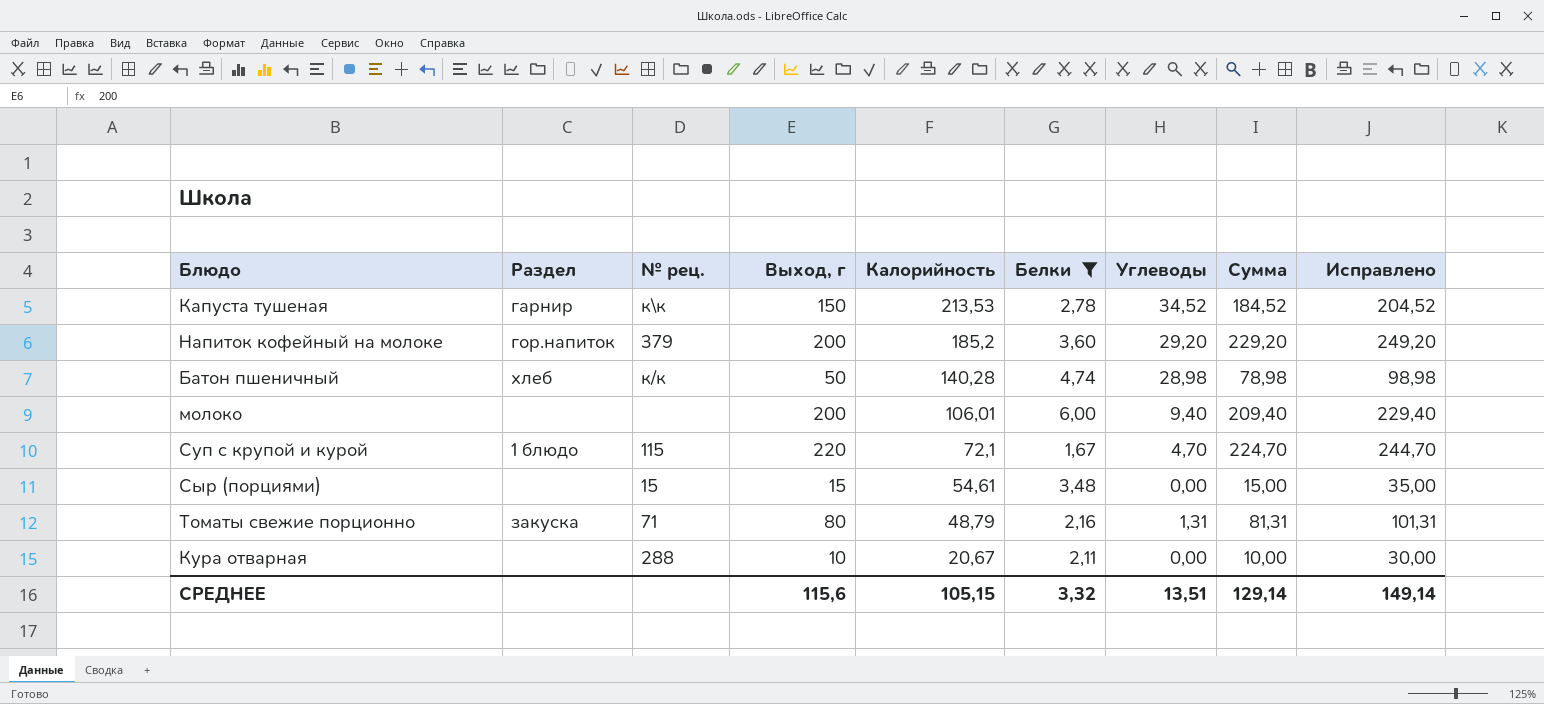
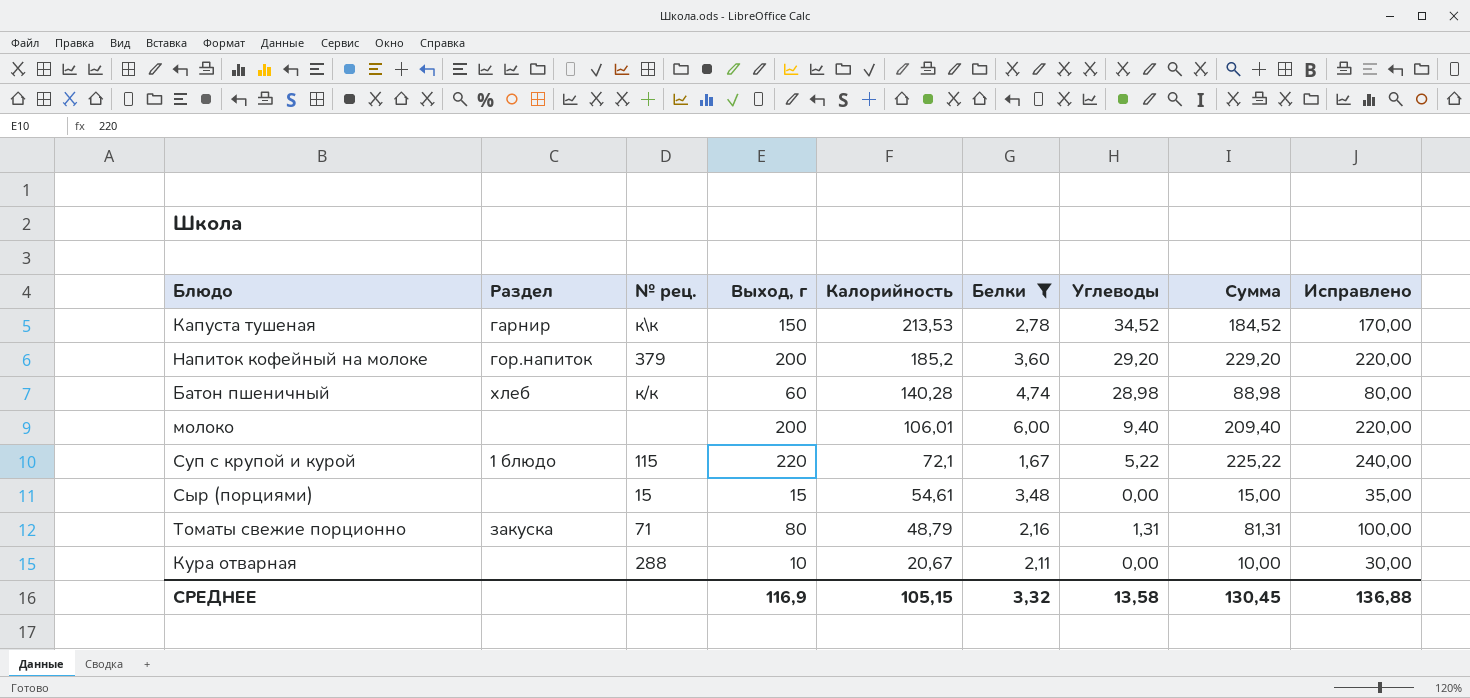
column Исправлено | formula: [Сумма] + 20 -> [Выход, г] + 20
Батон пшеничный | Выход, г: 50 -> 60
Батон пшеничный | Сумма: 78,98 -> 88,98
Суп с крупой и курой | Углеводы: 4,70 -> 5,22
Суп с крупой и курой | Сумма: 224,70 -> 225,22
СРЕДНЕЕ | Выход, г: 115,6 -> 116,9
СРЕДНЕЕ | Углеводы: 13,51 -> 13,58
СРЕДНЕЕ | Сумма: 129,14 -> 130,45
СРЕДНЕЕ | Исправлено: 149,14 -> 136,88

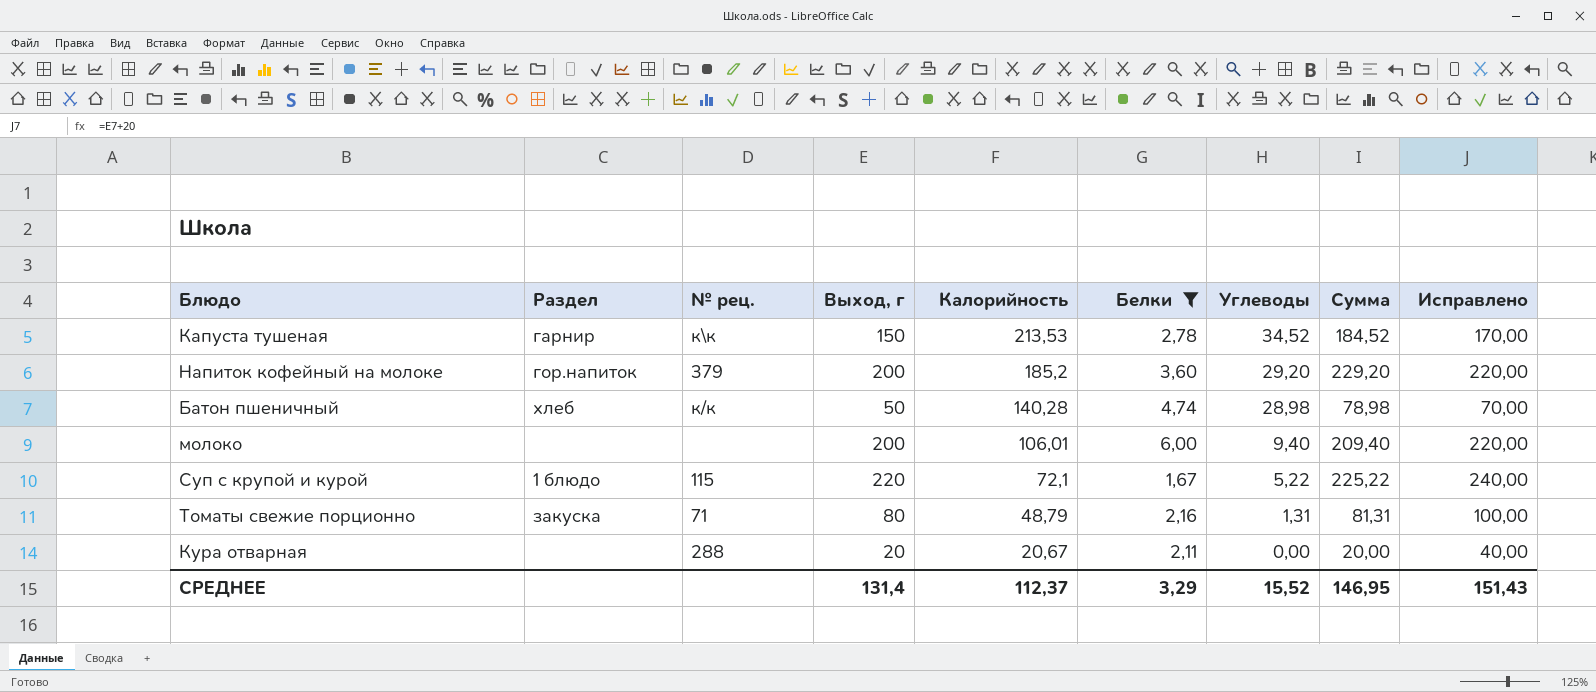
row Сыр (порциями): none | 15 | 15 | 54,61 | 3,48 | 0,00 | 15,00 | 35,00 -> none
Батон пшеничный | Выход, г: 60 -> 50
Батон пшеничный | Сумма: 88,98 -> 78,98
Батон пшеничный | Исправлено: 80,00 -> 70,00
Кура отварная | Выход, г: 10 -> 20
Кура отварная | Сумма: 10,00 -> 20,00
Кура отварная | Исправлено: 30,00 -> 40,00
СРЕДНЕЕ | Выход, г: 116,9 -> 131,4
СРЕДНЕЕ | Калорийность: 105,15 -> 112,37
СРЕДНЕЕ | Белки: 3,32 -> 3,29
СРЕДНЕЕ | Углеводы: 13,58 -> 15,52
СРЕДНЕЕ | Сумма: 130,45 -> 146,95
СРЕДНЕЕ | Исправлено: 136,88 -> 151,43

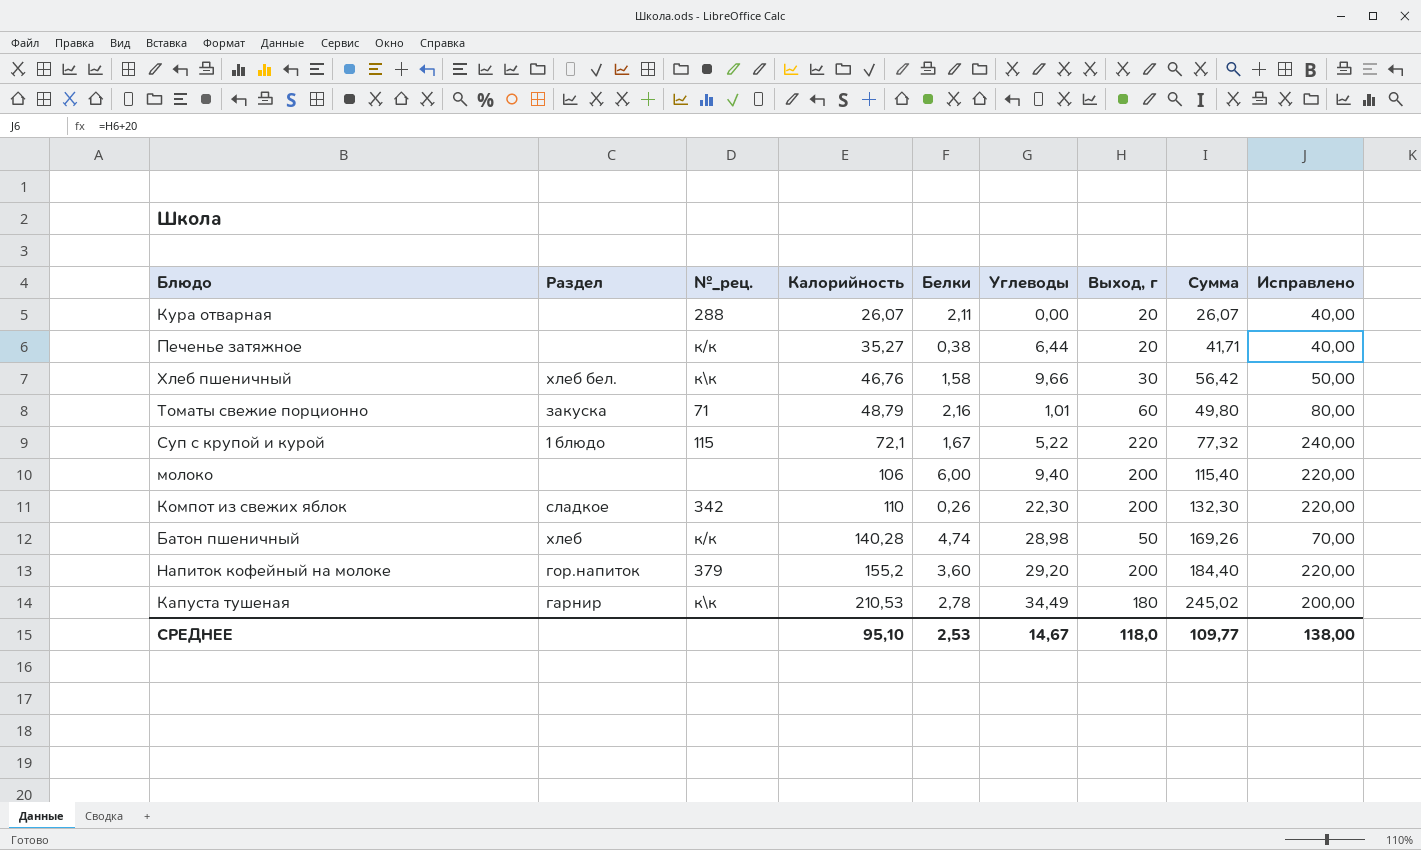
filter: Белки >= 1,67 -> none
row order: Калорийность descending -> Калорийность ascending
column name: № рец. -> №_рец.
column Выход, г | position: 4 -> 7
column Сумма | formula: [Выход, г] + [Углеводы] -> [Калорийность] + [Углеводы]
Кура отварная | Калорийность: 20,67 -> 26,07
Томаты свежие порционно | Углеводы: 1,31 -> 1,01
Томаты свежие порционно | Выход, г: 80 -> 60
Томаты свежие порционно | Исправлено: 100,00 -> 80,00
молоко | Калорийность: 106,01 -> 106
Напиток кофейный на молоке | Калорийность: 185,2 -> 155,2
Капуста тушеная | Калорийность: 213,53 -> 210,53
Капуста тушеная | Углеводы: 34,52 -> 34,49
Капуста тушеная | Выход, г: 150 -> 180
Капуста тушеная | Исправлено: 170,00 -> 200,00
СРЕДНЕЕ | Калорийность: 112,37 -> 95,10
СРЕДНЕЕ | Белки: 3,29 -> 2,53
СРЕДНЕЕ | Углеводы: 15,52 -> 14,67
СРЕДНЕЕ | Выход, г: 131,4 -> 118,0
СРЕДНЕЕ | Сумма: 146,95 -> 109,77
СРЕДНЕЕ | Исправлено: 151,43 -> 138,00

